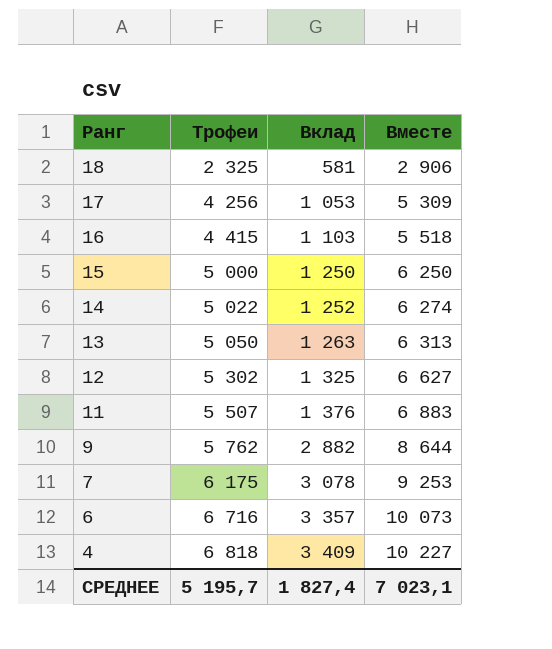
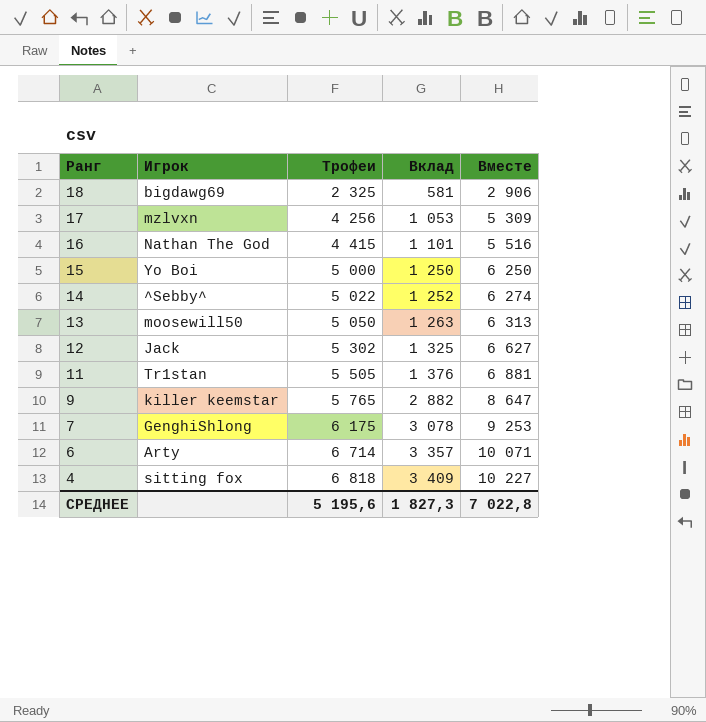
column Игрок | position: none -> 2
16 | Вклад: 1 103 -> 1 101
16 | Вместе: 5 518 -> 5 516
11 | Трофеи: 5 507 -> 5 505
11 | Вместе: 6 883 -> 6 881
9 | Трофеи: 5 762 -> 5 765
9 | Вместе: 8 644 -> 8 647
6 | Трофеи: 6 716 -> 6 714
6 | Вместе: 10 073 -> 10 071
СРЕДНЕЕ | Трофеи: 5 195,7 -> 5 195,6
СРЕДНЕЕ | Вклад: 1 827,4 -> 1 827,3
СРЕДНЕЕ | Вместе: 7 023,1 -> 7 022,8

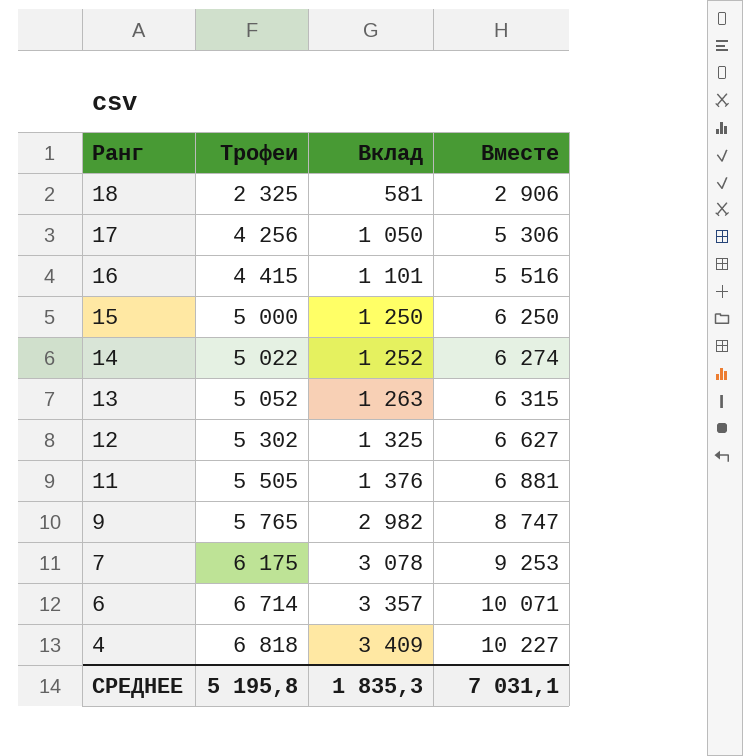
column Игрок | position: 2 -> none
17 | Вклад: 1 053 -> 1 050
17 | Вместе: 5 309 -> 5 306
13 | Трофеи: 5 050 -> 5 052
13 | Вместе: 6 313 -> 6 315
9 | Вклад: 2 882 -> 2 982
9 | Вместе: 8 647 -> 8 747
СРЕДНЕЕ | Трофеи: 5 195,6 -> 5 195,8
СРЕДНЕЕ | Вклад: 1 827,3 -> 1 835,3
СРЕДНЕЕ | Вместе: 7 022,8 -> 7 031,1

